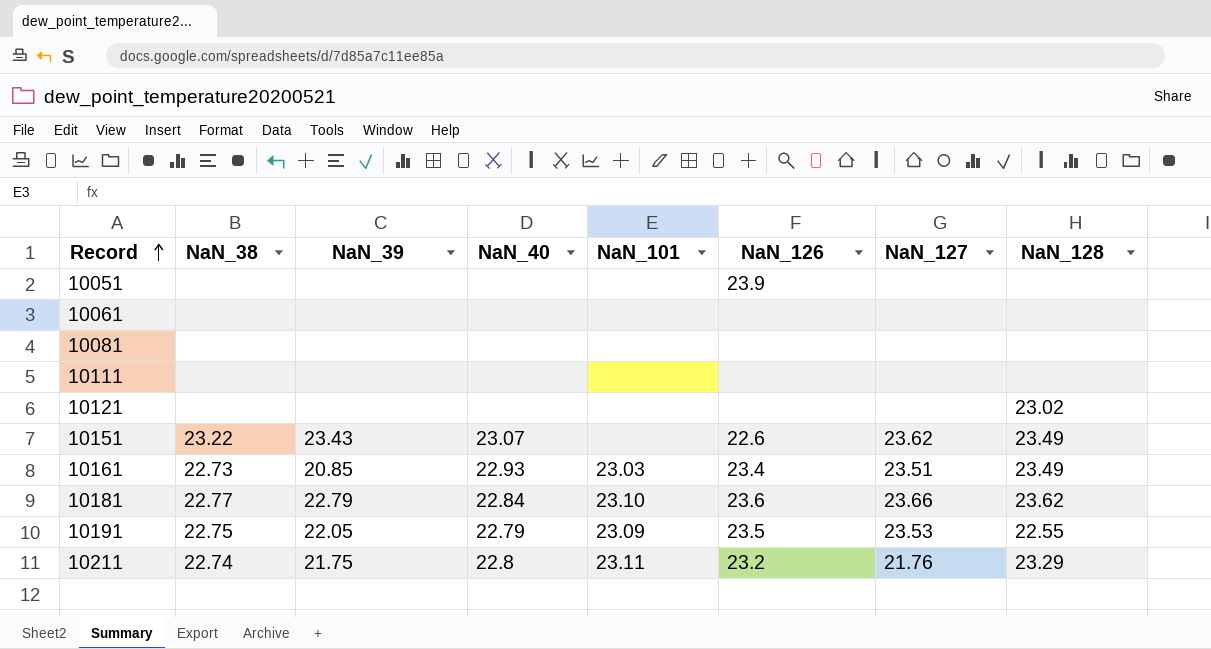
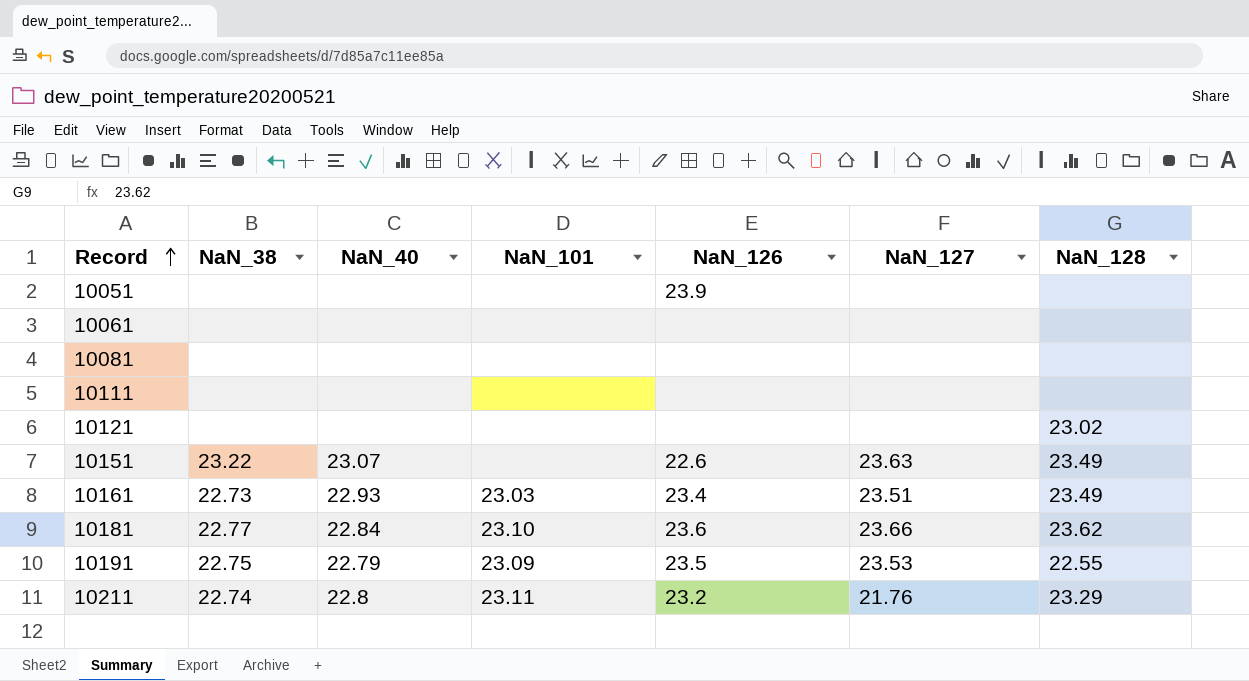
column NaN_39 | position: 3 -> none
10151 | NaN_127: 23.62 -> 23.63

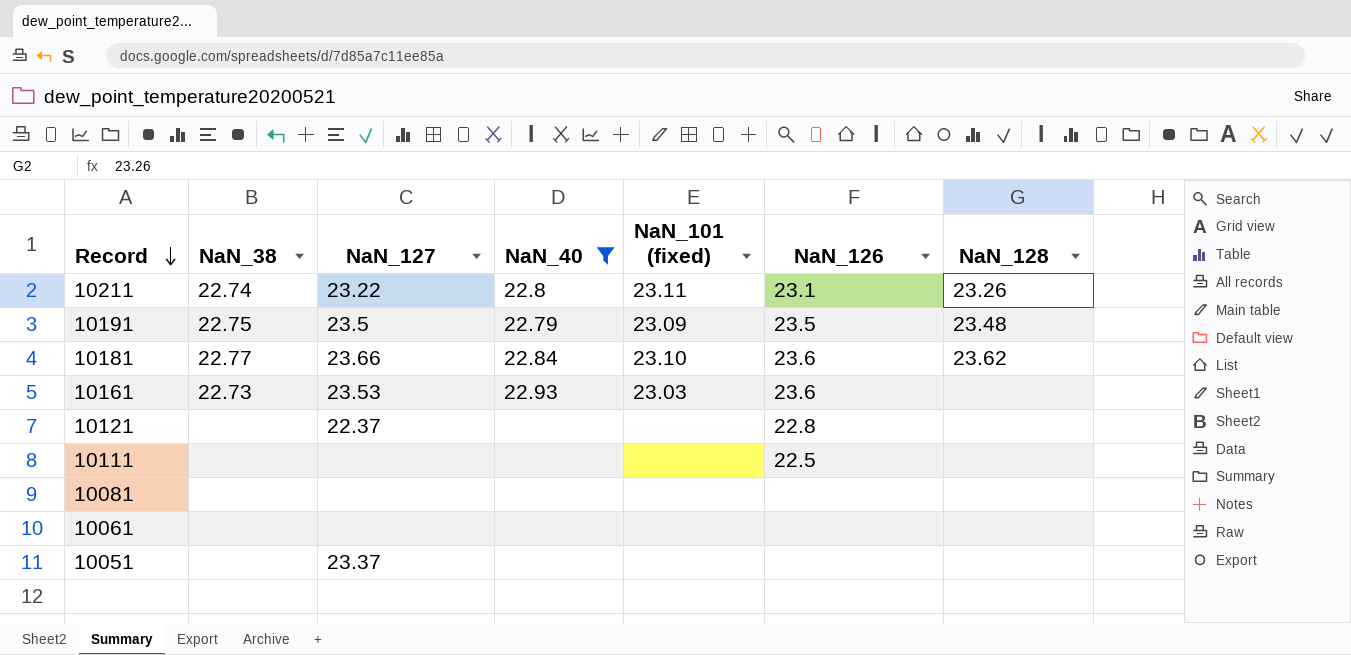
filter: none -> NaN_40 != 23.07
row order: Record ascending -> Record descending
column NaN_127 | position: 6 -> 3
column name: NaN_101 -> NaN_101 (fixed)
10211 | NaN_127: 21.76 -> 23.22
10211 | NaN_126: 23.2 -> 23.1
10211 | NaN_128: 23.29 -> 23.26
10191 | NaN_127: 23.53 -> 23.5
10191 | NaN_128: 22.55 -> 23.48
10161 | NaN_127: 23.51 -> 23.53
10161 | NaN_126: 23.4 -> 23.6
10161 | NaN_128: 23.49 -> none
10121 | NaN_127: none -> 22.37
10121 | NaN_126: none -> 22.8
10121 | NaN_128: 23.02 -> none
10111 | NaN_126: none -> 22.5
10051 | NaN_127: none -> 23.37
10051 | NaN_126: 23.9 -> none

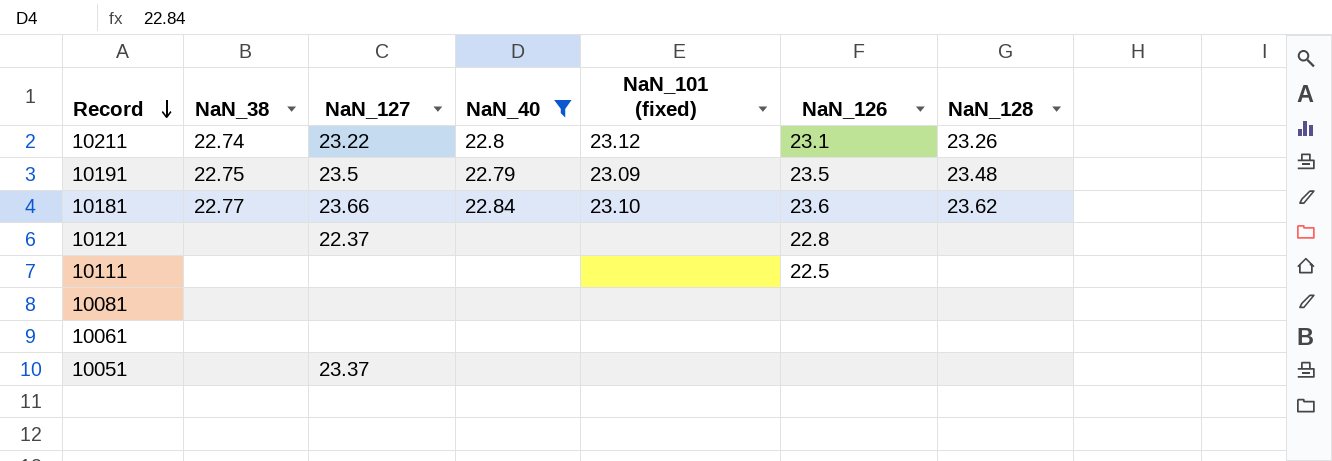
row 10161: 22.73 | 23.53 | 22.93 | 23.03 | 23.6 | none -> none
10211 | NaN_101 (fixed): 23.11 -> 23.12

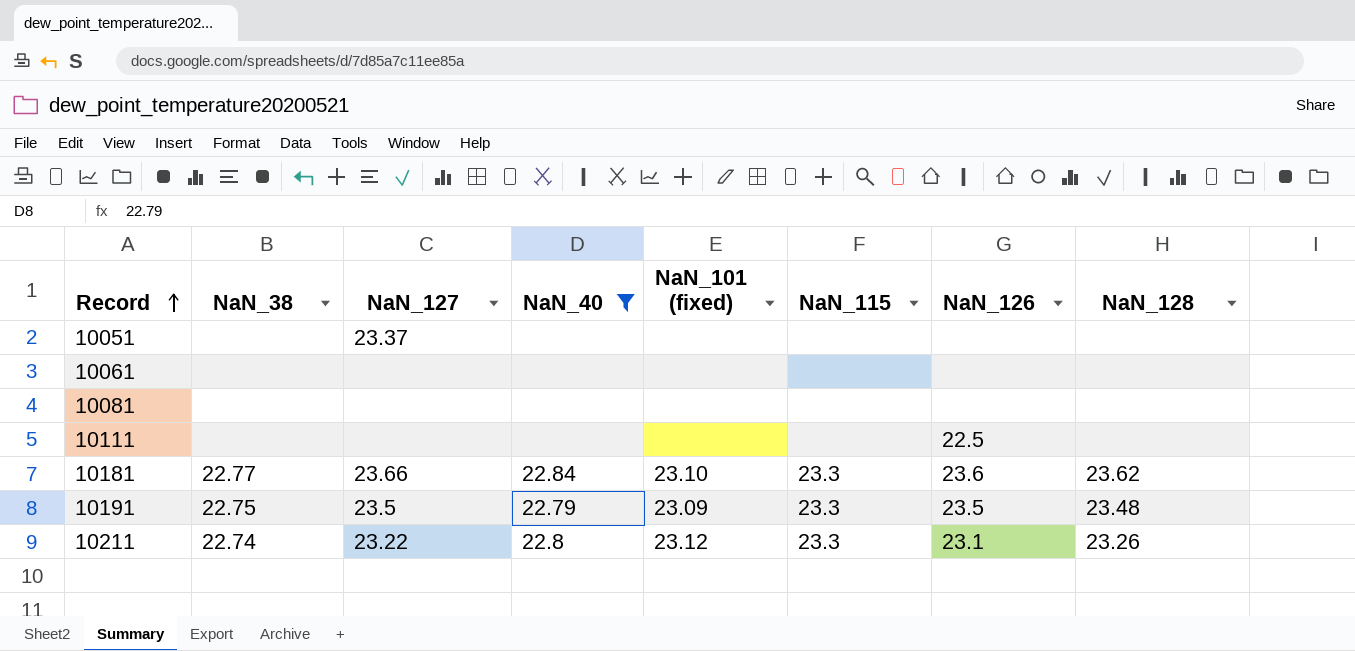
row order: Record descending -> Record ascending
column NaN_115 | position: none -> 6
row 10121: none | 22.37 | none | none | 22.8 | none -> none

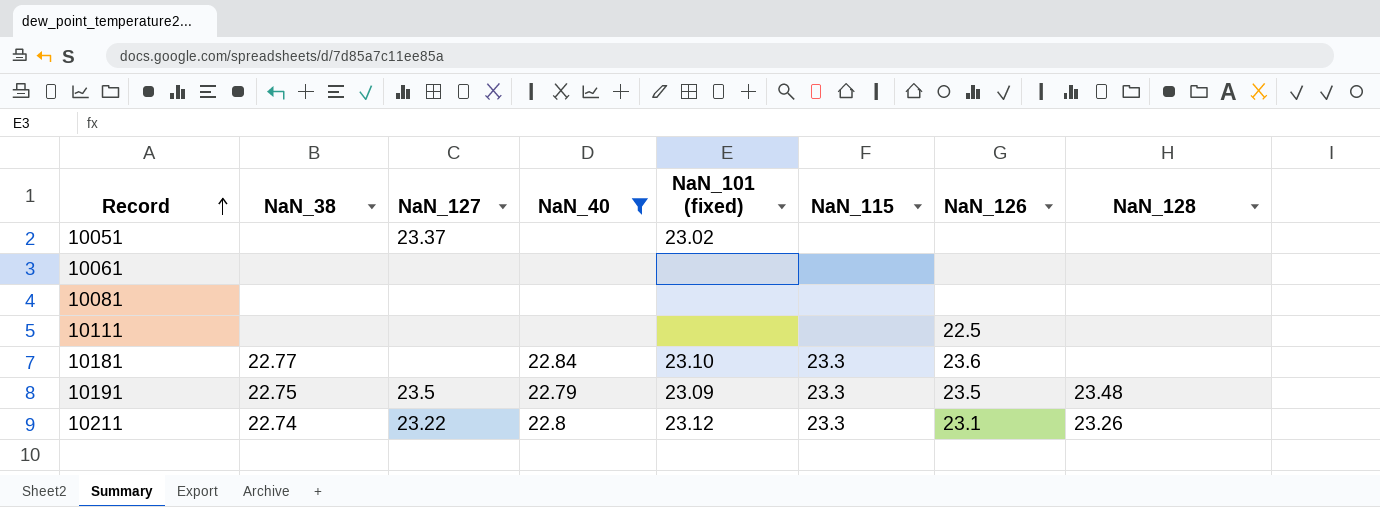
10051 | NaN_101 (fixed): none -> 23.02
10181 | NaN_127: 23.66 -> none
10181 | NaN_128: 23.62 -> none

